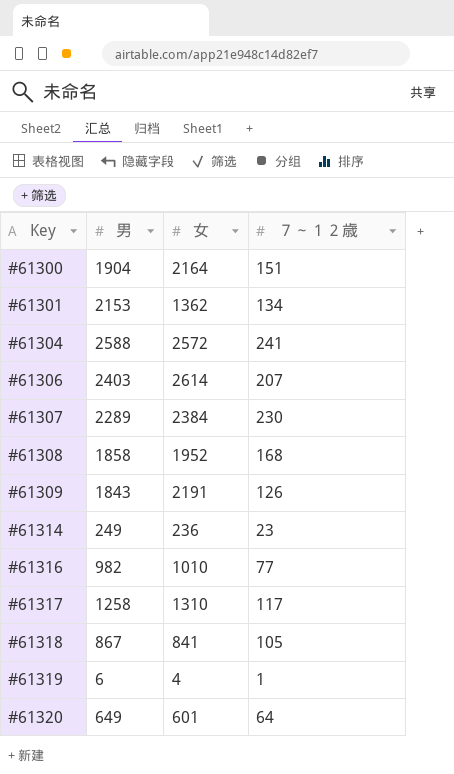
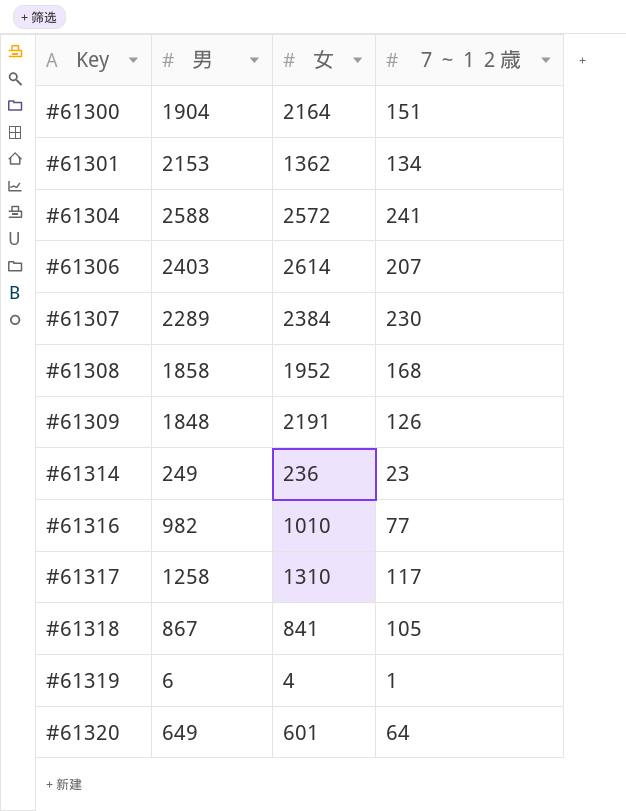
#61309 | 男: 1843 -> 1848

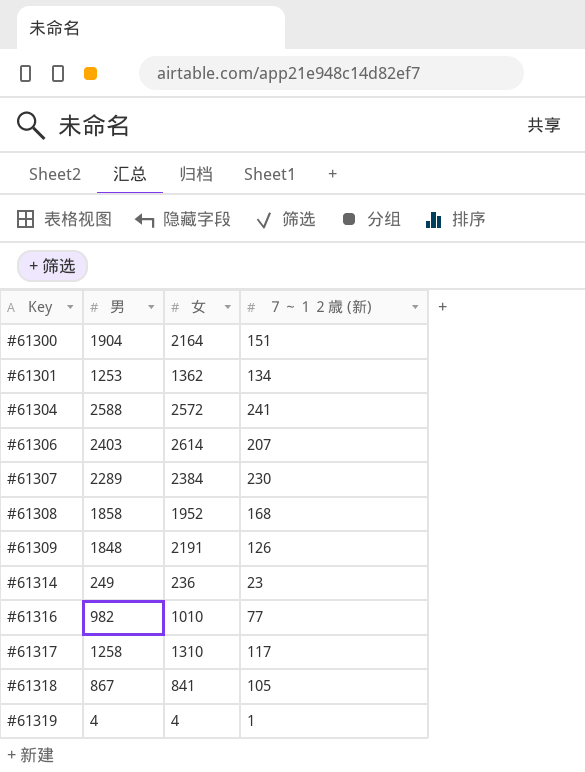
column name: ７～１２歳 -> ７～１２歳 (新)
row #61320: 649 | 601 | 64 -> none
#61301 | 男: 2153 -> 1253
#61319 | 男: 6 -> 4

